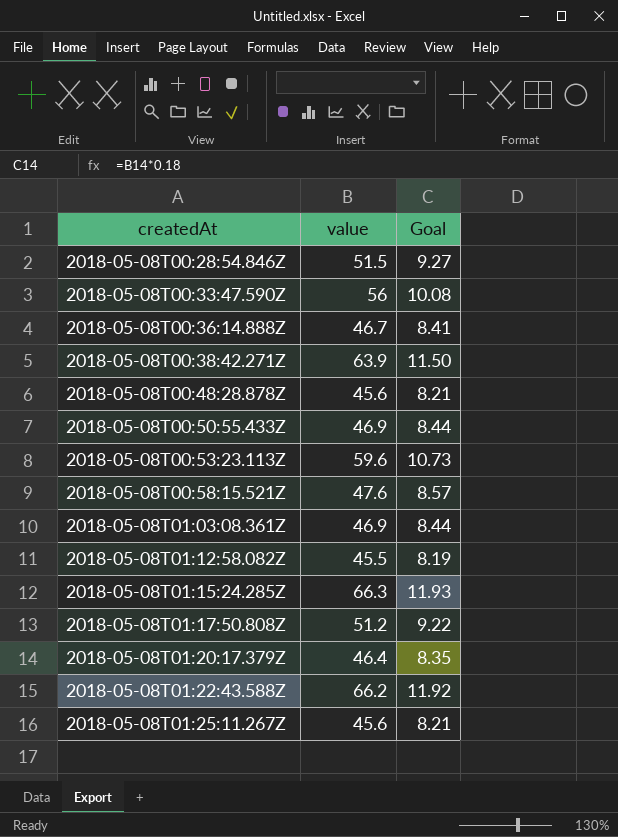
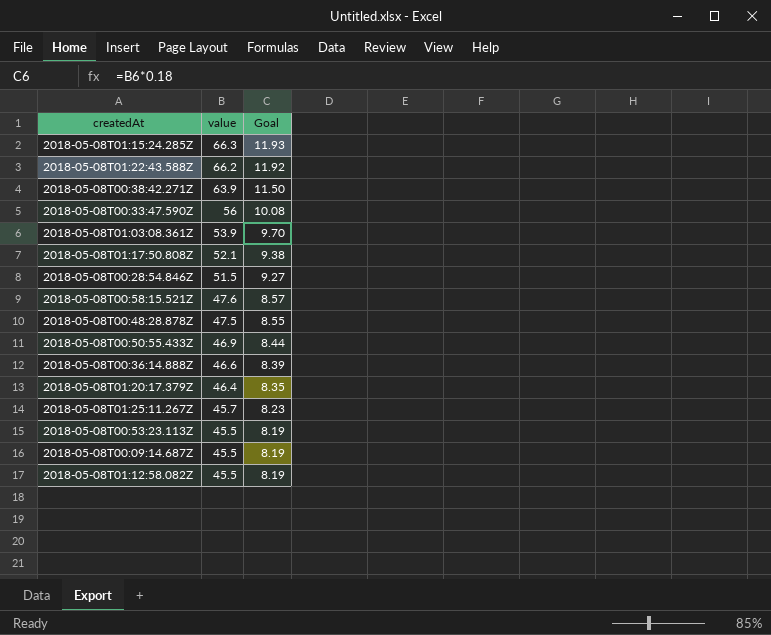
row order: createdAt ascending -> value descending
2018-05-08T01:03:08.361Z | value: 46.9 -> 53.9
2018-05-08T01:03:08.361Z | Goal: 8.44 -> 9.70
2018-05-08T01:17:50.808Z | value: 51.2 -> 52.1
2018-05-08T01:17:50.808Z | Goal: 9.22 -> 9.38
2018-05-08T00:48:28.878Z | value: 45.6 -> 47.5
2018-05-08T00:48:28.878Z | Goal: 8.21 -> 8.55
2018-05-08T00:36:14.888Z | value: 46.7 -> 46.6
2018-05-08T00:36:14.888Z | Goal: 8.41 -> 8.39
2018-05-08T01:25:11.267Z | value: 45.6 -> 45.7
2018-05-08T01:25:11.267Z | Goal: 8.21 -> 8.23
2018-05-08T00:53:23.113Z | value: 59.6 -> 45.5
2018-05-08T00:53:23.113Z | Goal: 10.73 -> 8.19
row 2018-05-08T00:09:14.687Z: none -> 45.5 | 8.19

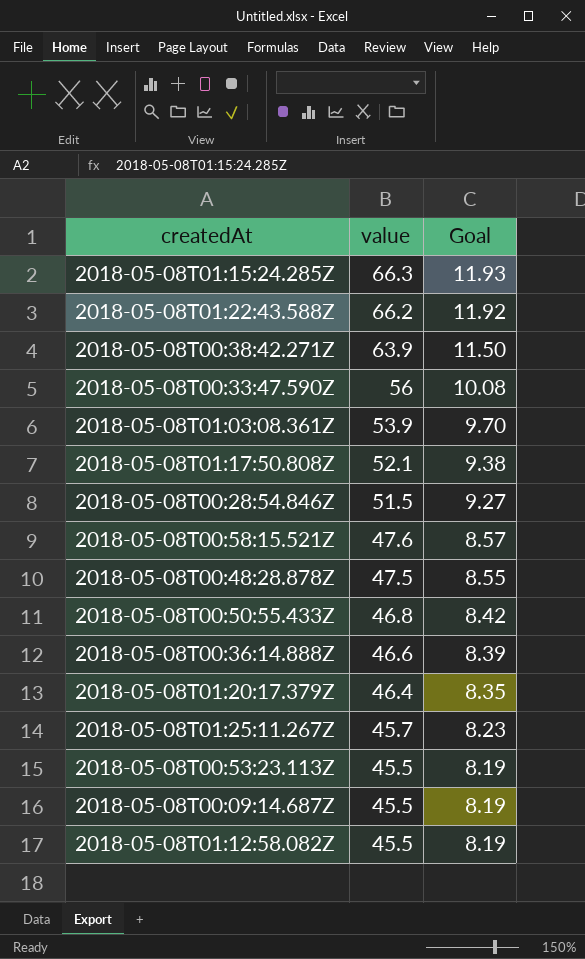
2018-05-08T00:50:55.433Z | value: 46.9 -> 46.8
2018-05-08T00:50:55.433Z | Goal: 8.44 -> 8.42

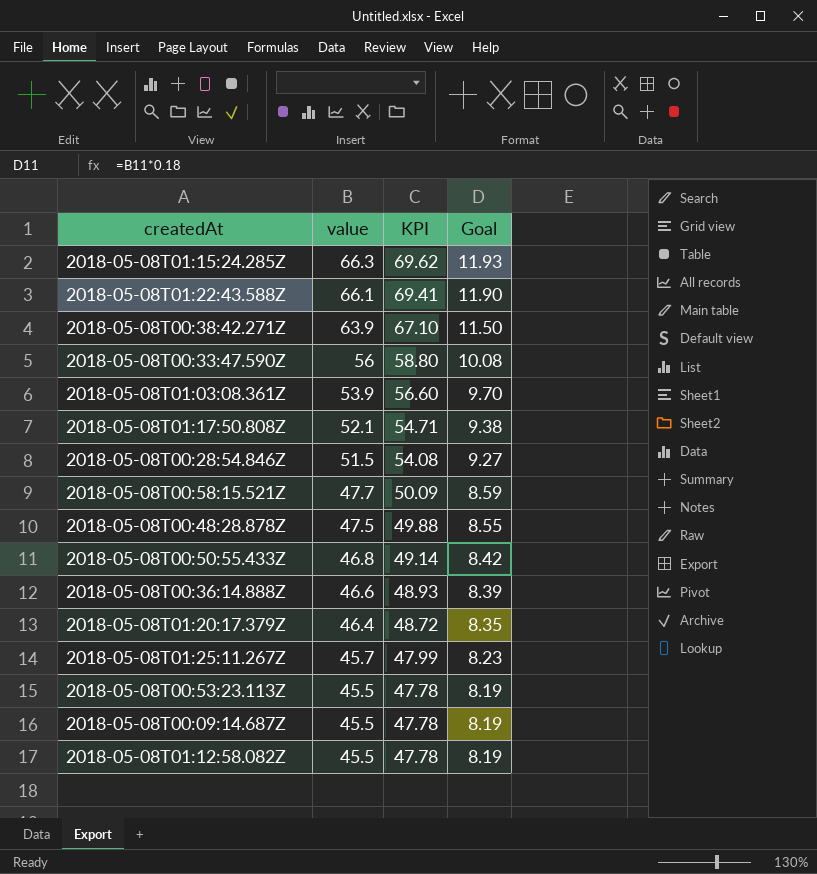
column KPI | formula: none -> [value] * 1.05
2018-05-08T01:22:43.588Z | value: 66.2 -> 66.1
2018-05-08T01:22:43.588Z | Goal: 11.92 -> 11.90
2018-05-08T00:58:15.521Z | value: 47.6 -> 47.7
2018-05-08T00:58:15.521Z | Goal: 8.57 -> 8.59

